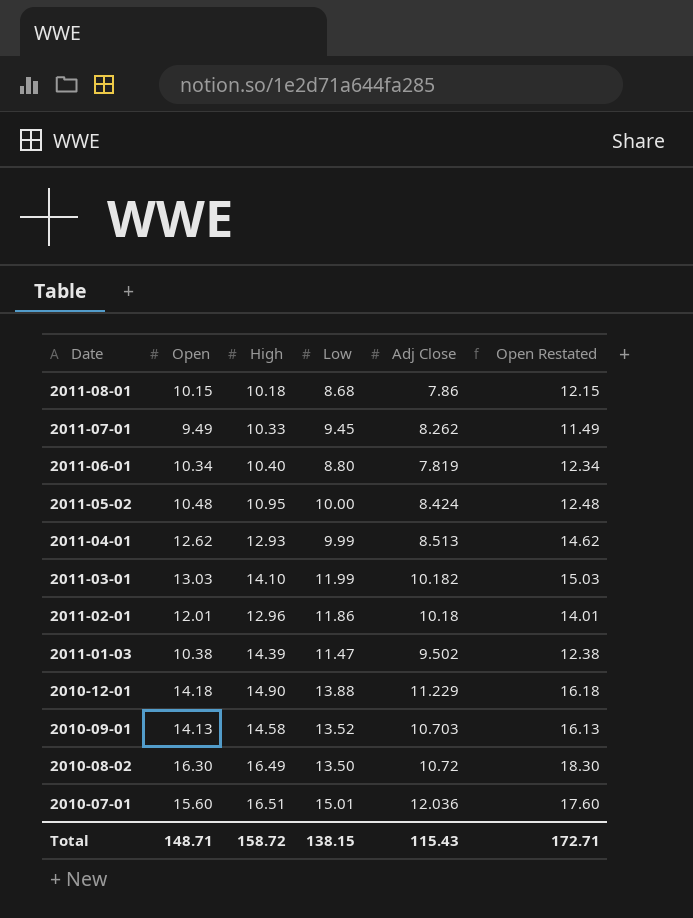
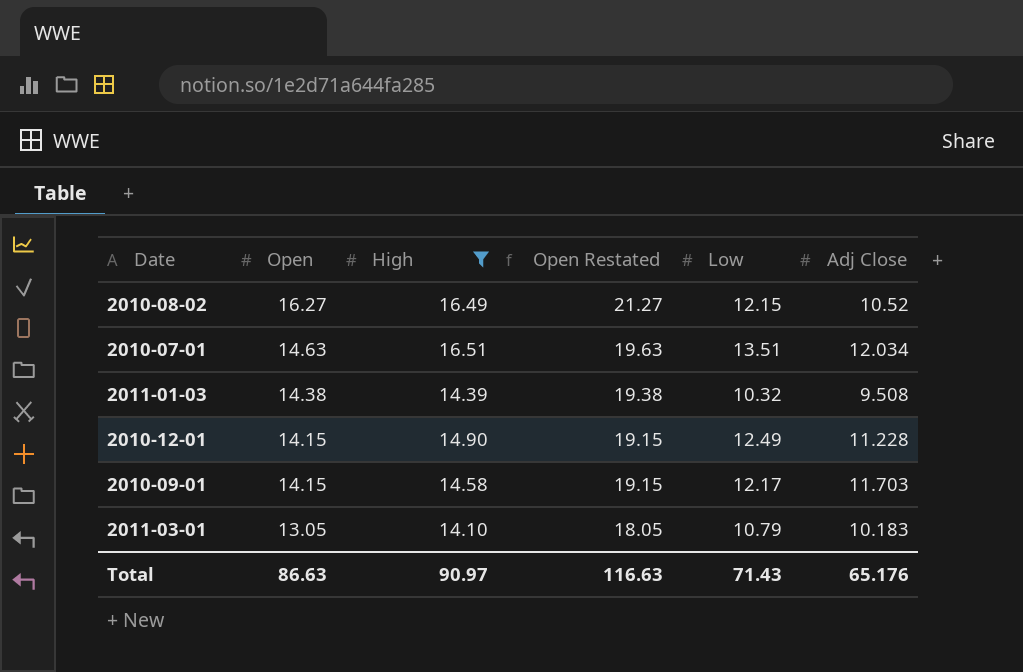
filter: none -> High >= 14.10
row order: Date descending -> Open descending
column Open Restated | formula: [Open] + 2 -> [Open] + 5
column Open Restated | position: 6 -> 4
2010-08-02 | Open: 16.30 -> 16.27
2010-08-02 | Low: 13.50 -> 12.15
2010-08-02 | Adj Close: 10.72 -> 10.52
2010-07-01 | Open: 15.60 -> 14.63
2010-07-01 | Low: 15.01 -> 13.51
2010-07-01 | Adj Close: 12.036 -> 12.034
2011-01-03 | Open: 10.38 -> 14.38
2011-01-03 | Low: 11.47 -> 10.32
2011-01-03 | Adj Close: 9.502 -> 9.508
2010-12-01 | Open: 14.18 -> 14.15
2010-12-01 | Low: 13.88 -> 12.49
2010-12-01 | Adj Close: 11.229 -> 11.228
2010-09-01 | Open: 14.13 -> 14.15
2010-09-01 | Low: 13.52 -> 12.17
2010-09-01 | Adj Close: 10.703 -> 11.703
2011-03-01 | Open: 13.03 -> 13.05
2011-03-01 | Low: 11.99 -> 10.79
2011-03-01 | Adj Close: 10.182 -> 10.183
Total | Open: 148.71 -> 86.63
Total | High: 158.72 -> 90.97
Total | Open Restated: 172.71 -> 116.63
Total | Low: 138.15 -> 71.43
Total | Adj Close: 115.43 -> 65.176

